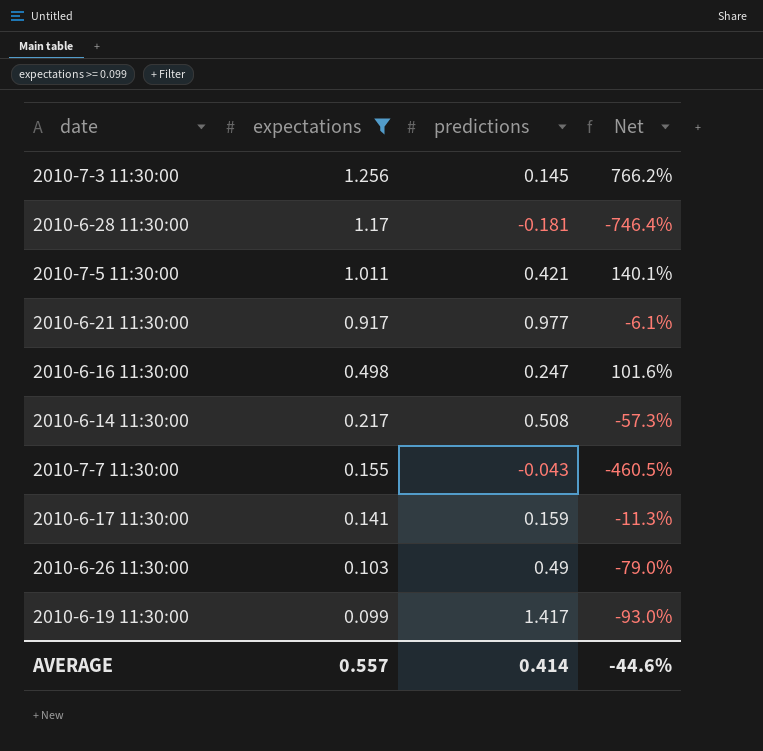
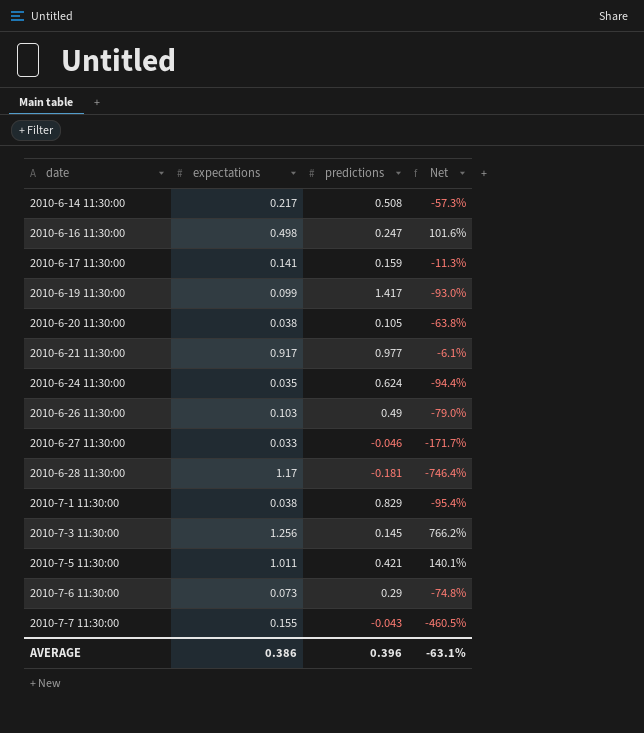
filter: expectations >= 0.099 -> none
row order: expectations descending -> date ascending
AVERAGE | expectations: 0.557 -> 0.386
AVERAGE | predictions: 0.414 -> 0.396
AVERAGE | Net: -44.6% -> -63.1%

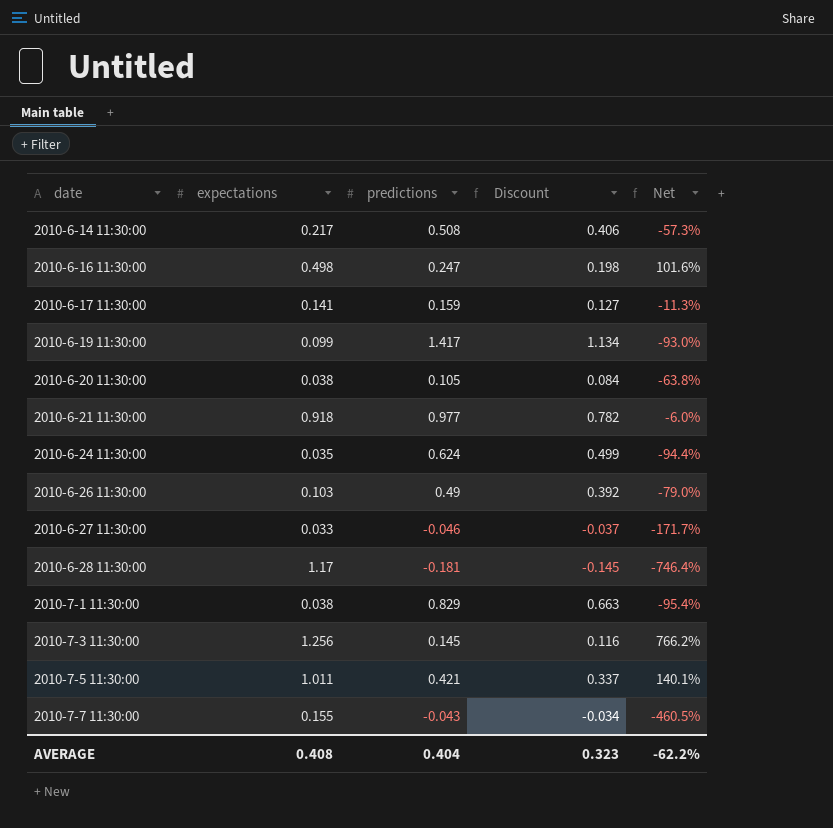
column Discount | formula: none -> [predictions] * 0.8
row 2010-7-6 11:30:00: 0.073 | 0.29 | -74.8% -> none
2010-6-21 11:30:00 | expectations: 0.917 -> 0.918
2010-6-21 11:30:00 | Net: -6.1% -> -6.0%
AVERAGE | expectations: 0.386 -> 0.408
AVERAGE | predictions: 0.396 -> 0.404
AVERAGE | Net: -63.1% -> -62.2%

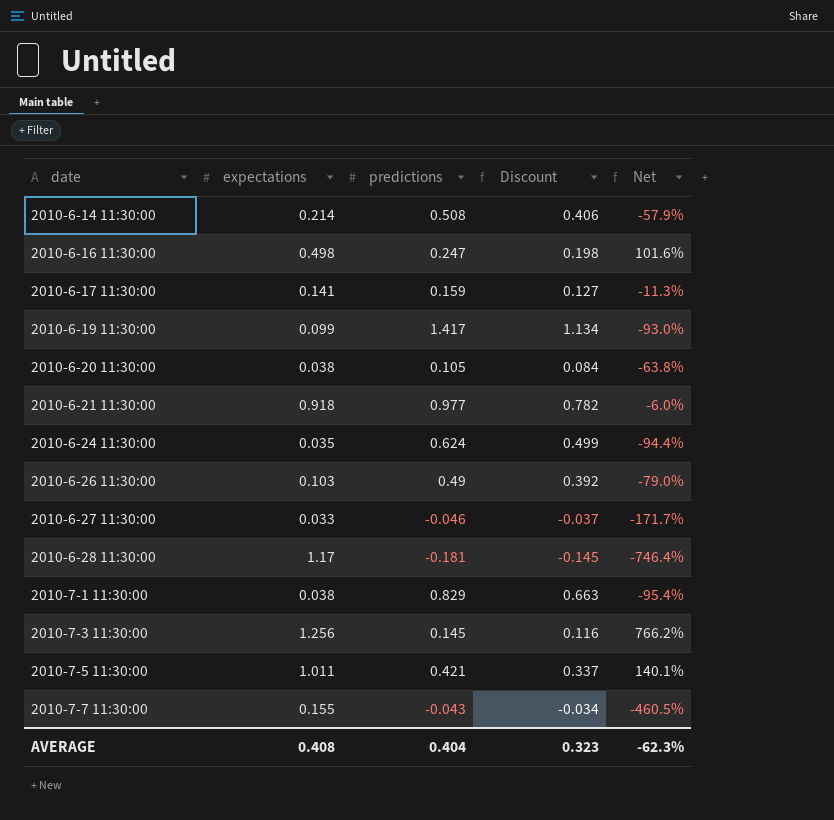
2010-6-14 11:30:00 | expectations: 0.217 -> 0.214
2010-6-14 11:30:00 | Net: -57.3% -> -57.9%
AVERAGE | Net: -62.2% -> -62.3%

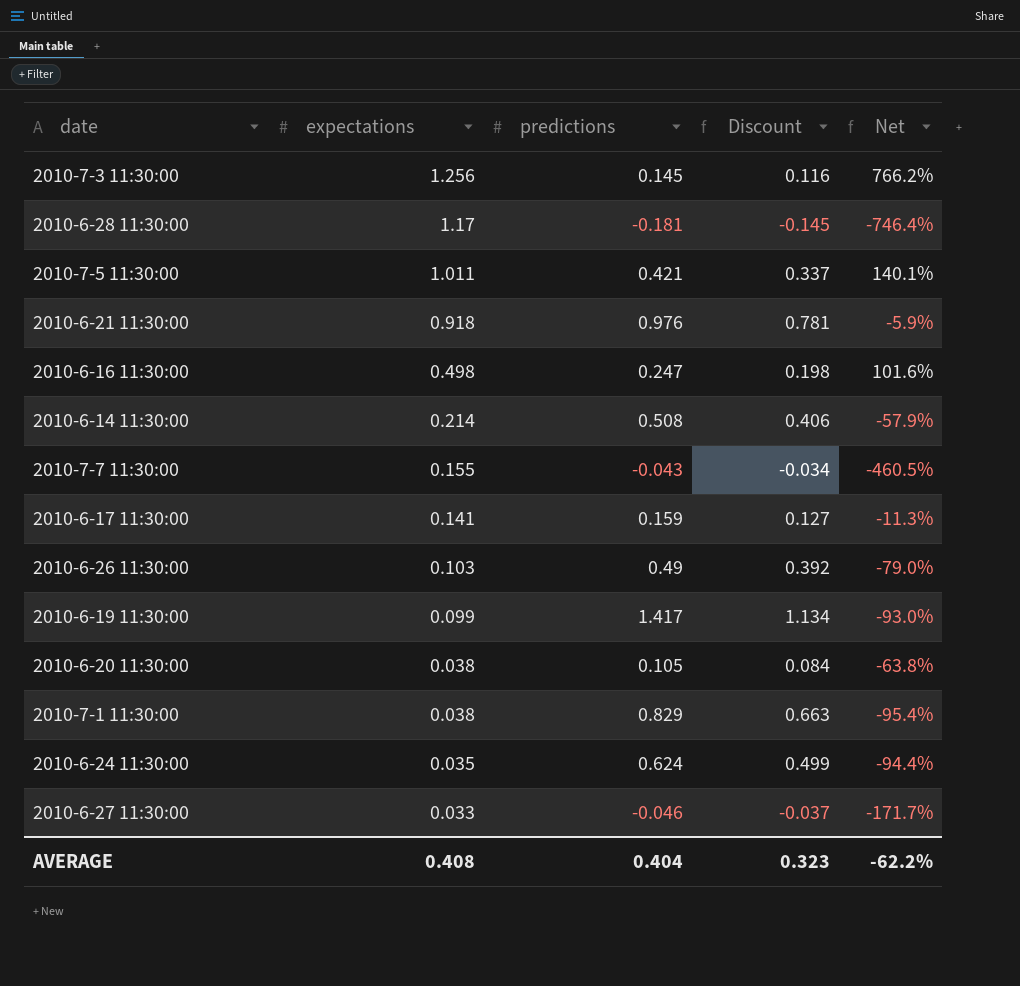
row order: date ascending -> expectations descending
2010-6-21 11:30:00 | predictions: 0.977 -> 0.976
2010-6-21 11:30:00 | Discount: 0.782 -> 0.781
2010-6-21 11:30:00 | Net: -6.0% -> -5.9%
AVERAGE | Net: -62.3% -> -62.2%

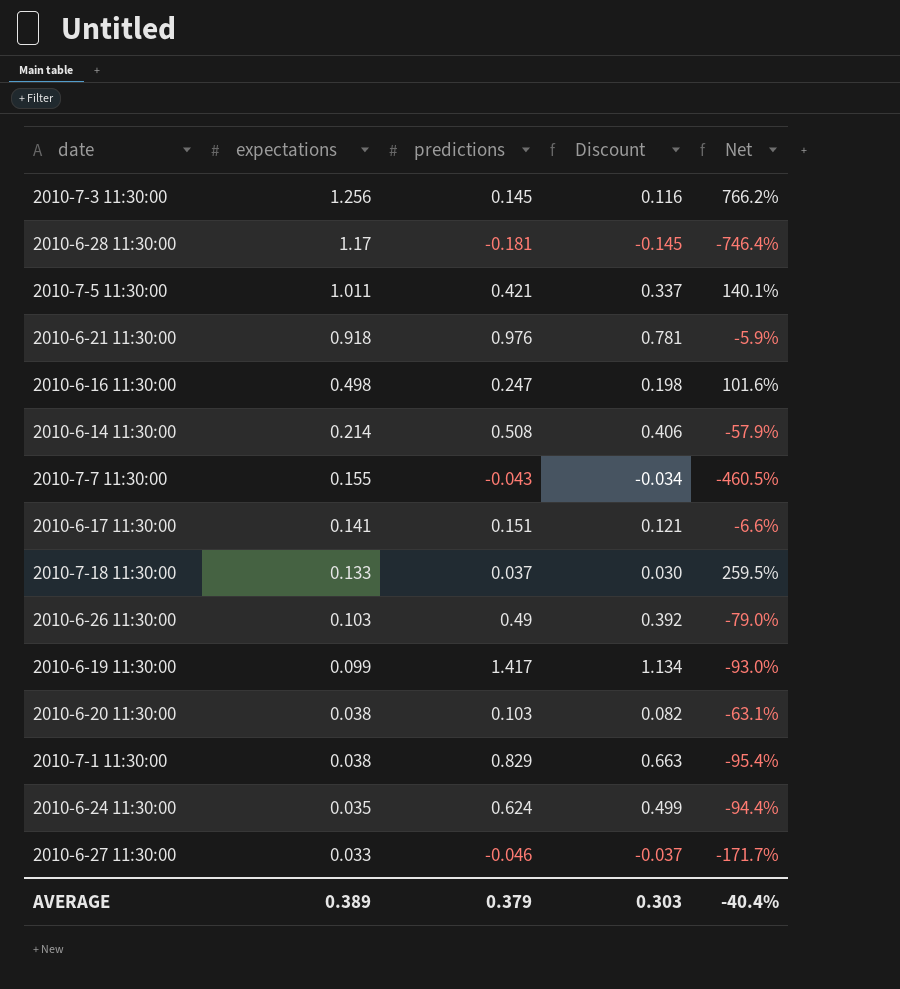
2010-6-17 11:30:00 | predictions: 0.159 -> 0.151
2010-6-17 11:30:00 | Discount: 0.127 -> 0.121
2010-6-17 11:30:00 | Net: -11.3% -> -6.6%
row 2010-7-18 11:30:00: none -> 0.133 | 0.037 | 0.030 | 259.5%
2010-6-20 11:30:00 | predictions: 0.105 -> 0.103
2010-6-20 11:30:00 | Discount: 0.084 -> 0.082
2010-6-20 11:30:00 | Net: -63.8% -> -63.1%
AVERAGE | expectations: 0.408 -> 0.389
AVERAGE | predictions: 0.404 -> 0.379
AVERAGE | Discount: 0.323 -> 0.303
AVERAGE | Net: -62.2% -> -40.4%

